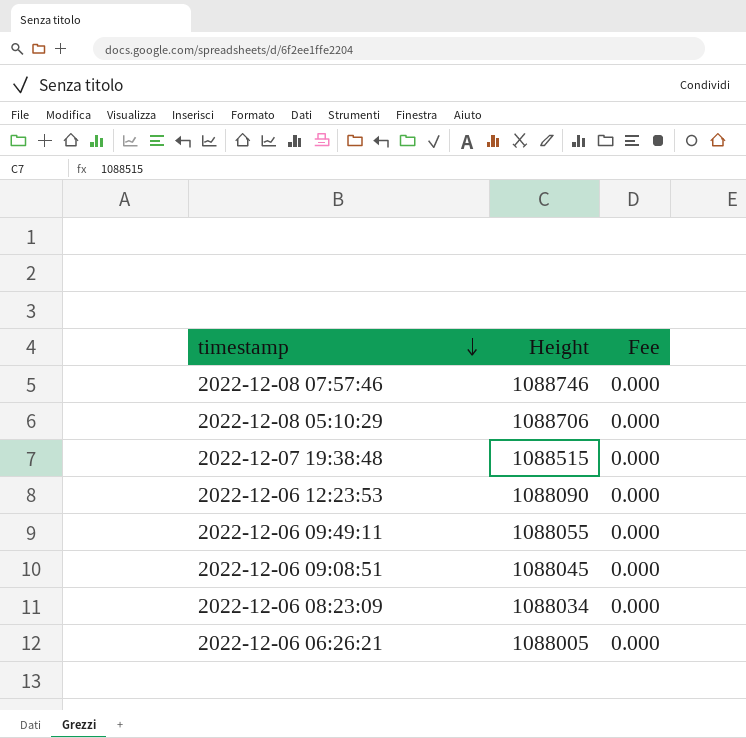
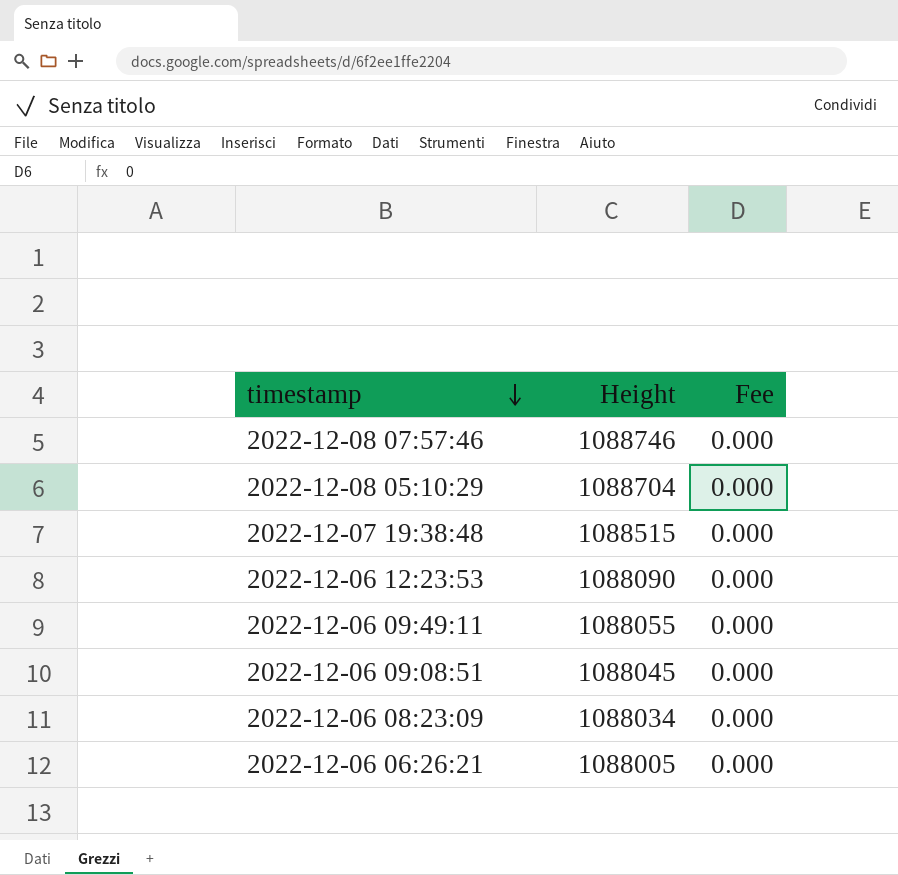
2022-12-08 05:10:29 | Height: 1088706 -> 1088704

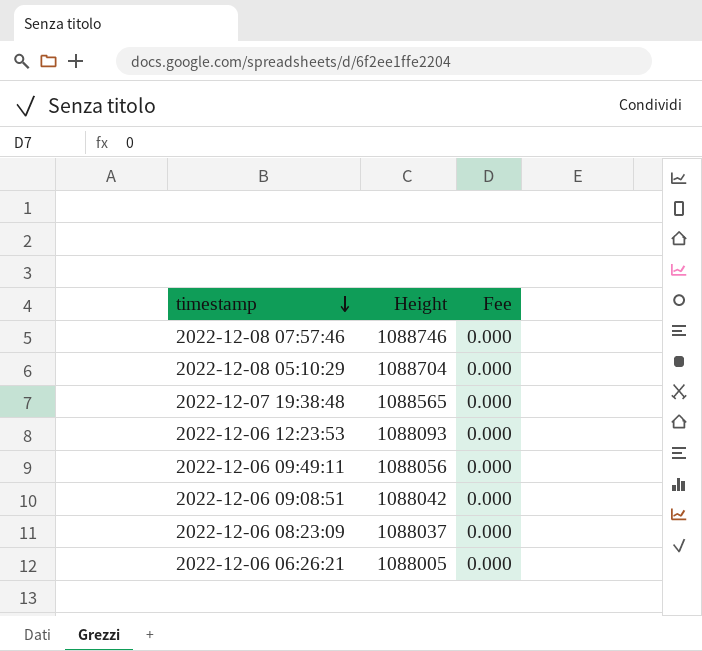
2022-12-07 19:38:48 | Height: 1088515 -> 1088565
2022-12-06 12:23:53 | Height: 1088090 -> 1088093
2022-12-06 09:49:11 | Height: 1088055 -> 1088056
2022-12-06 09:08:51 | Height: 1088045 -> 1088042
2022-12-06 08:23:09 | Height: 1088034 -> 1088037

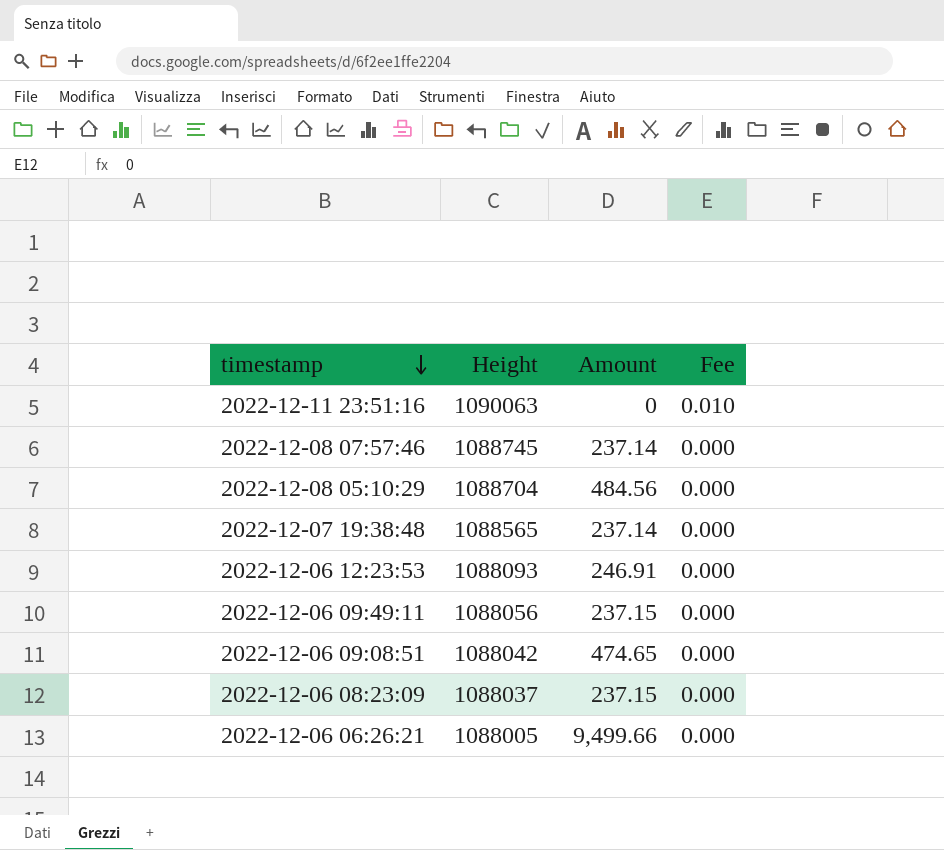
column Amount | position: none -> 3
row 2022-12-11 23:51:16: none -> 1090063 | 0 | 0.010
2022-12-08 07:57:46 | Height: 1088746 -> 1088745

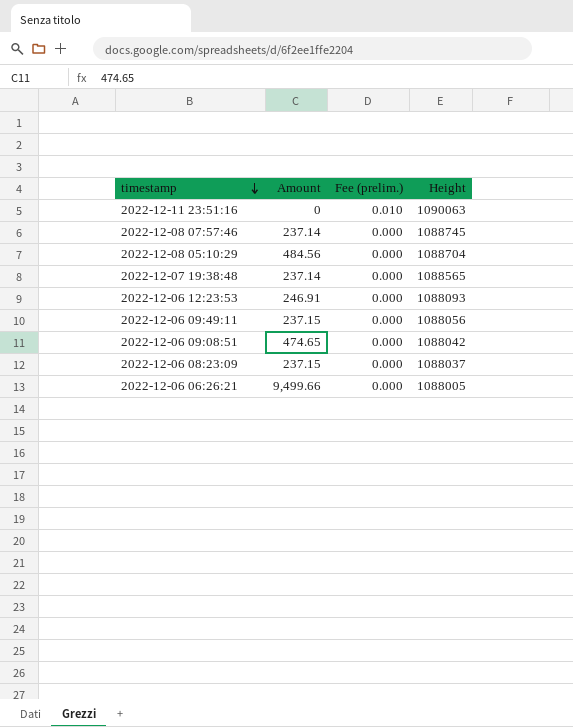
column name: Fee -> Fee (prelim.)
column Height | position: 2 -> 4

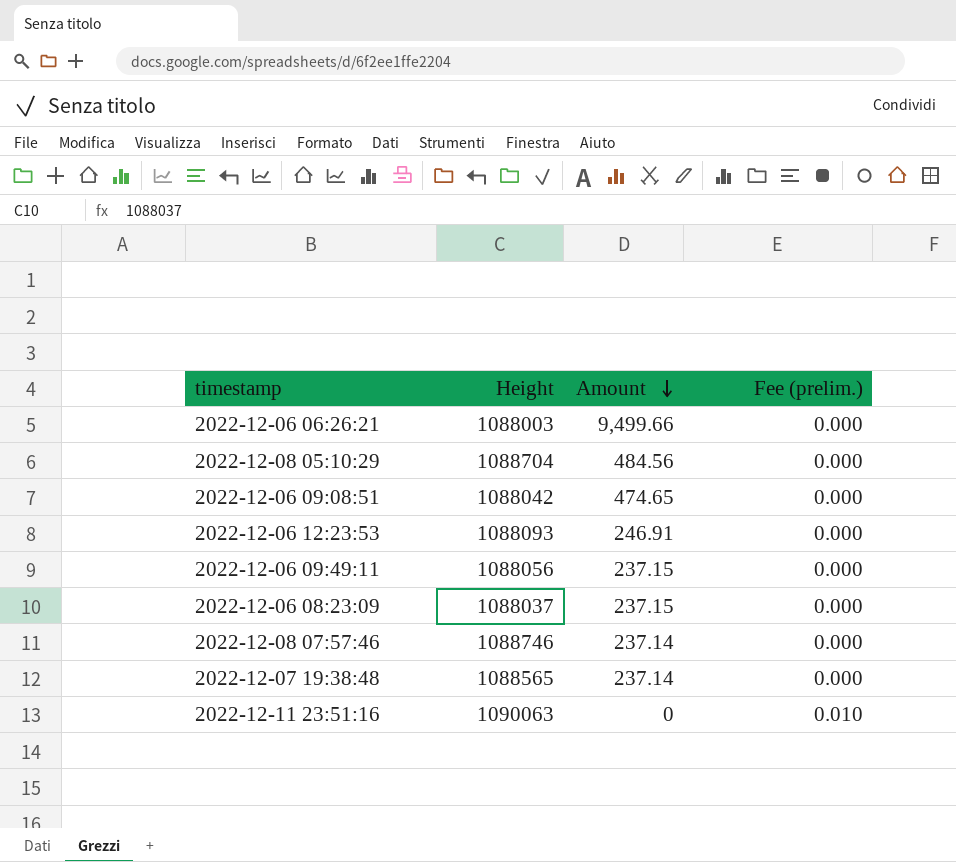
row order: timestamp descending -> Amount descending
column Height | position: 4 -> 2
2022-12-06 06:26:21 | Height: 1088005 -> 1088003
2022-12-08 07:57:46 | Height: 1088745 -> 1088746

